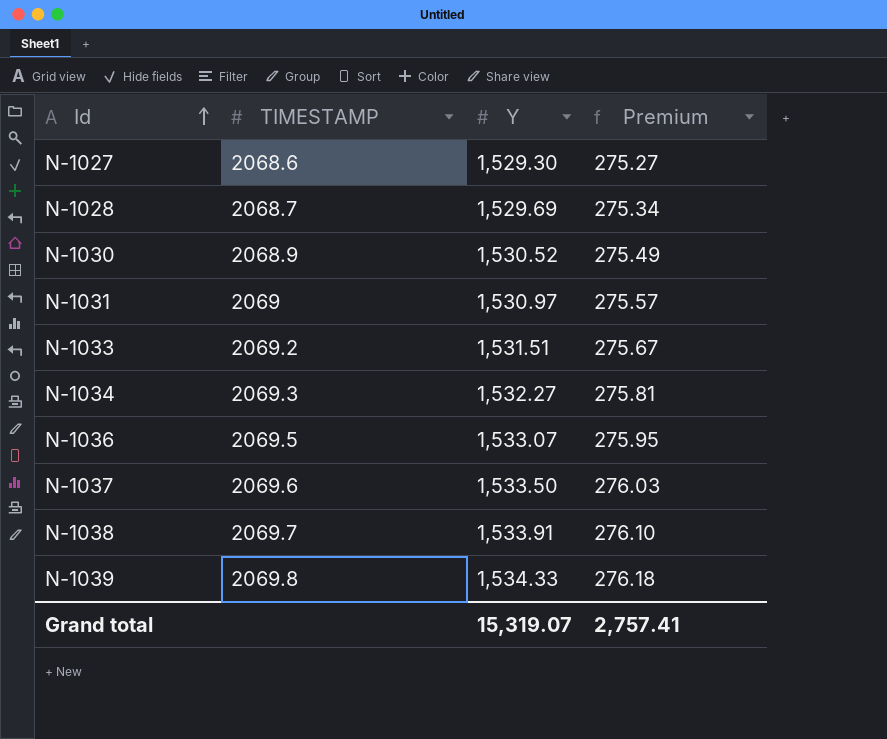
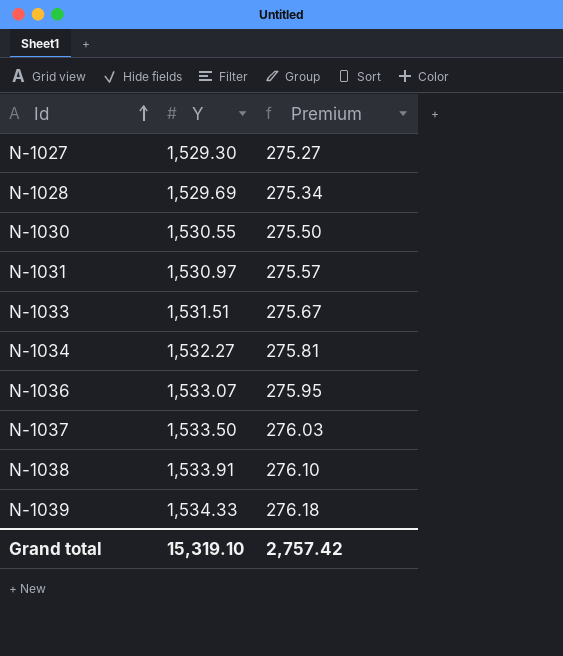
column TIMESTAMP | position: 2 -> none
N-1030 | Y: 1,530.52 -> 1,530.55
N-1030 | Premium: 275.49 -> 275.50
Grand total | Y: 15,319.07 -> 15,319.10
Grand total | Premium: 2,757.41 -> 2,757.42

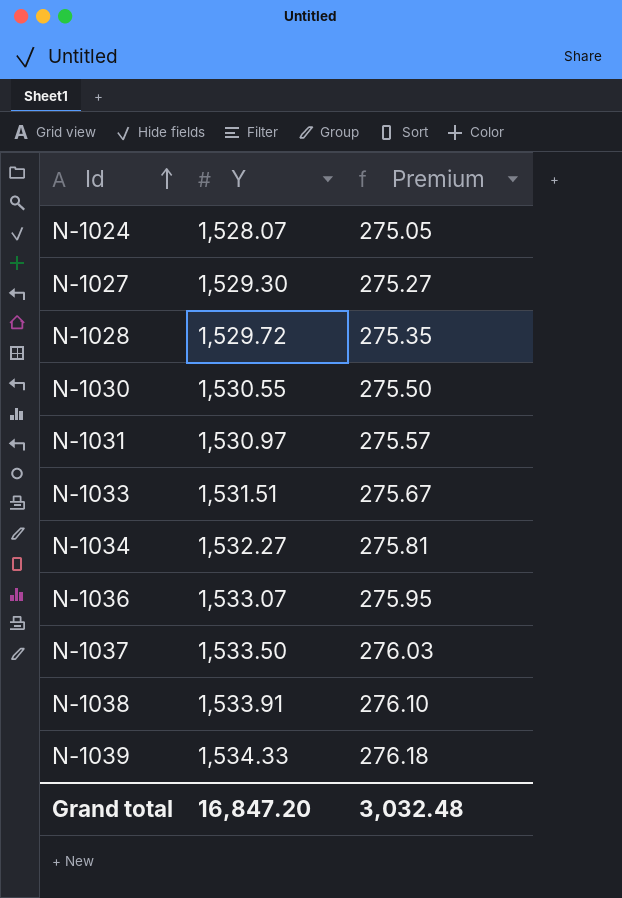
row N-1024: none -> 1,528.07 | 275.05
N-1028 | Y: 1,529.69 -> 1,529.72
N-1028 | Premium: 275.34 -> 275.35
Grand total | Y: 15,319.10 -> 16,847.20
Grand total | Premium: 2,757.42 -> 3,032.48

